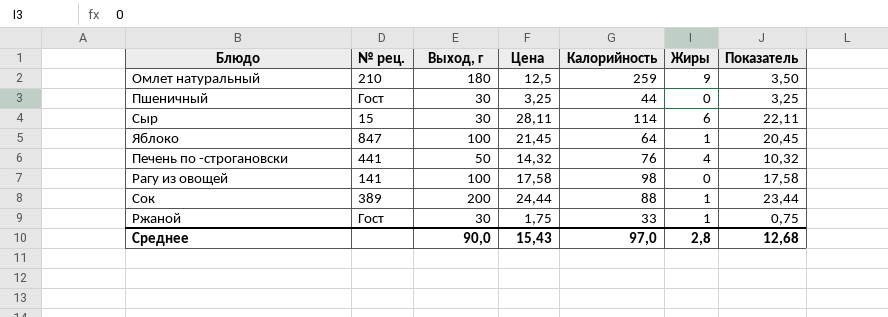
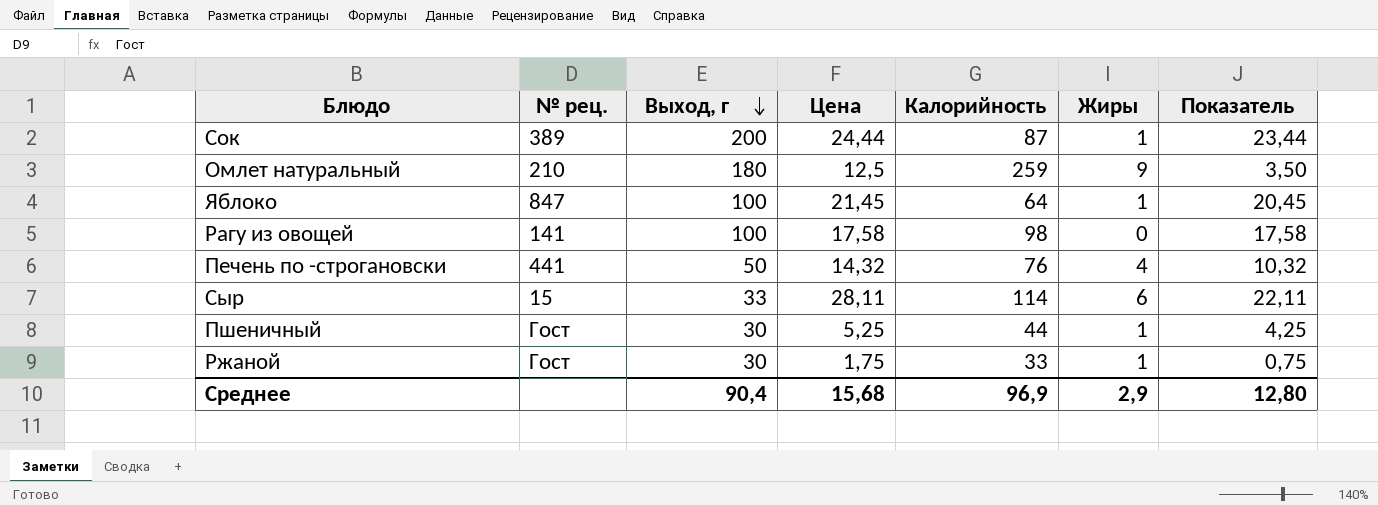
row order: none -> Выход, г descending
Сок | Калорийность: 88 -> 87
Сыр | Выход, г: 30 -> 33
Пшеничный | Цена: 3,25 -> 5,25
Пшеничный | Жиры: 0 -> 1
Пшеничный | Показатель: 3,25 -> 4,25
Среднее | Выход, г: 90,0 -> 90,4
Среднее | Цена: 15,43 -> 15,68
Среднее | Калорийность: 97,0 -> 96,9
Среднее | Жиры: 2,8 -> 2,9
Среднее | Показатель: 12,68 -> 12,80

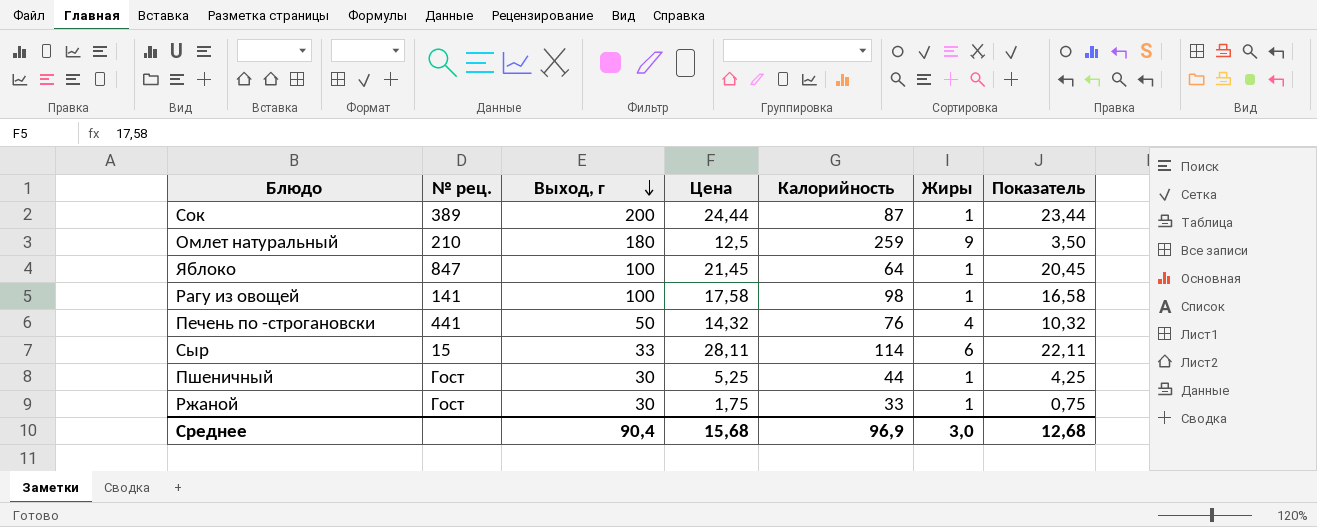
Рагу из овощей | Жиры: 0 -> 1
Рагу из овощей | Показатель: 17,58 -> 16,58
Среднее | Жиры: 2,9 -> 3,0
Среднее | Показатель: 12,80 -> 12,68

